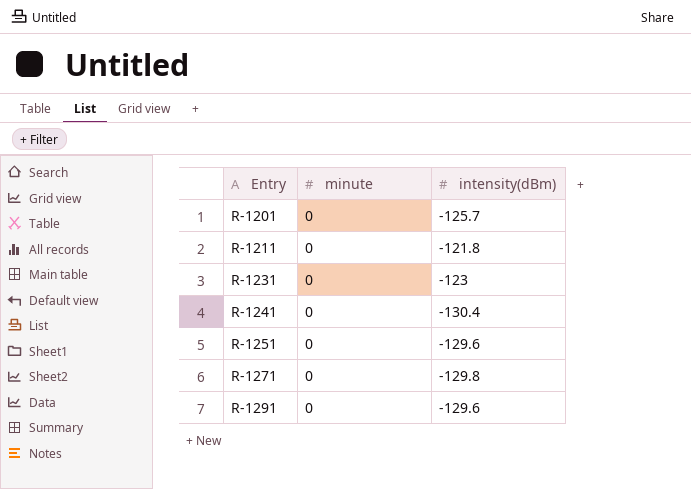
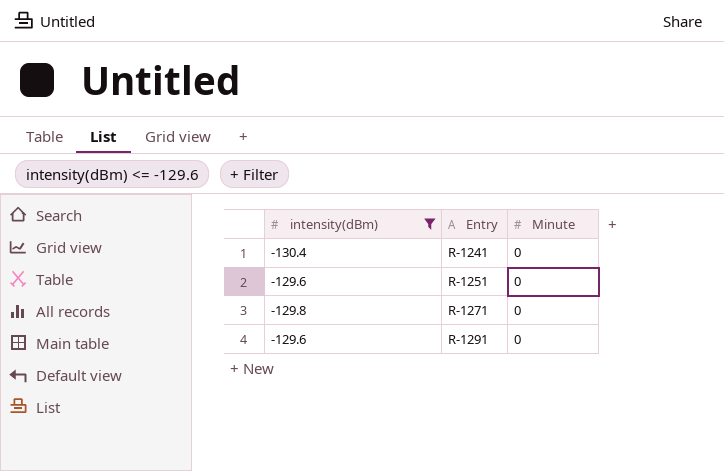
filter: none -> intensity(dBm) <= -129.6
column intensity(dBm) | position: 3 -> 1
column name: minute -> Minute

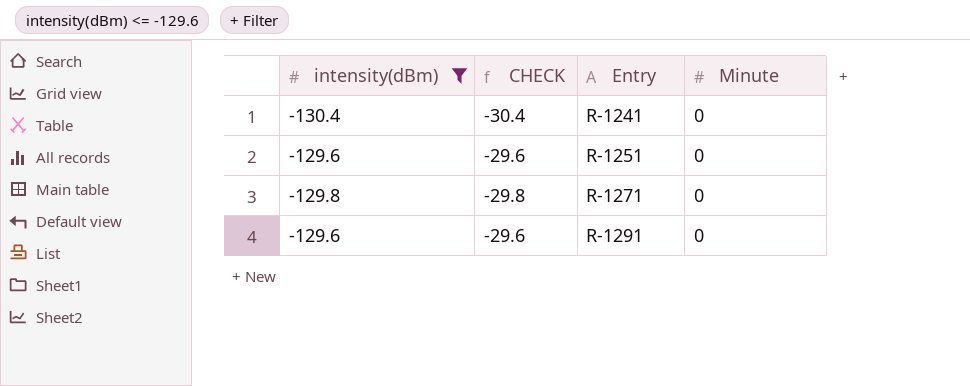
column CHECK | formula: none -> [intensity(dBm)] + 100

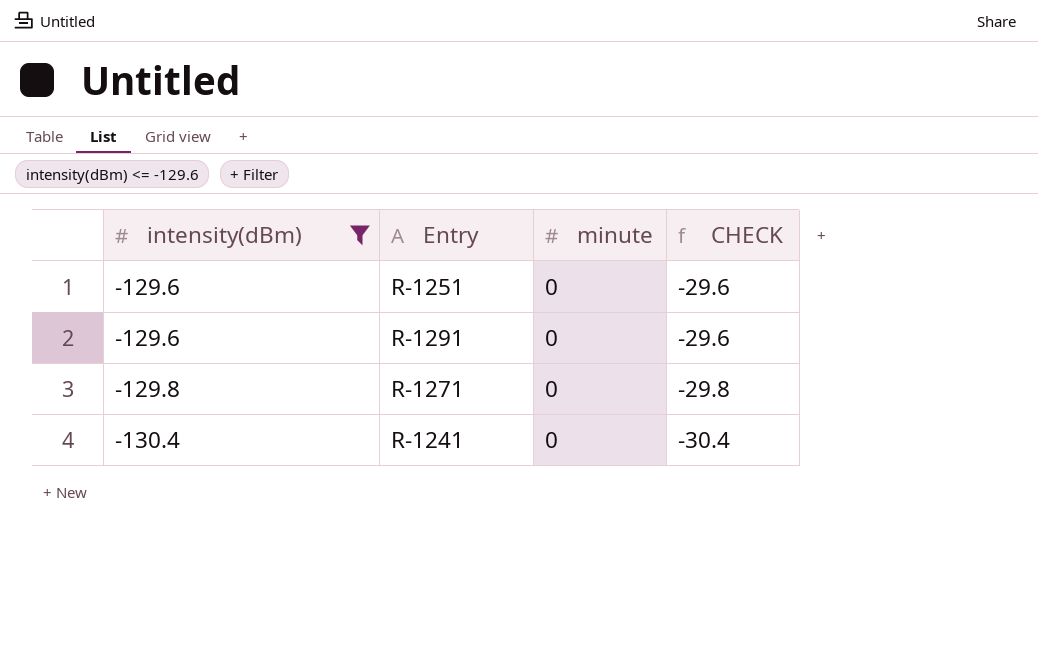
row order: Entry ascending -> intensity(dBm) descending
column name: Minute -> minute
column CHECK | position: 2 -> 4

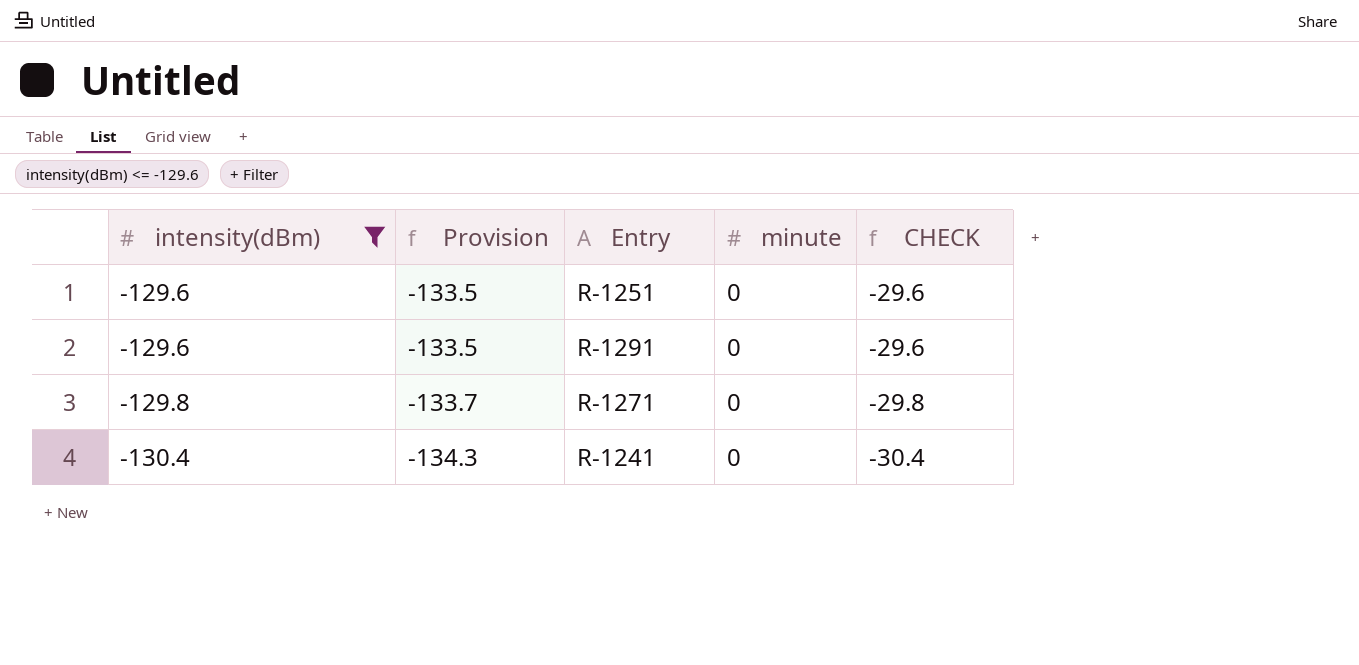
column Provision | formula: none -> [intensity(dBm)] * 1.03

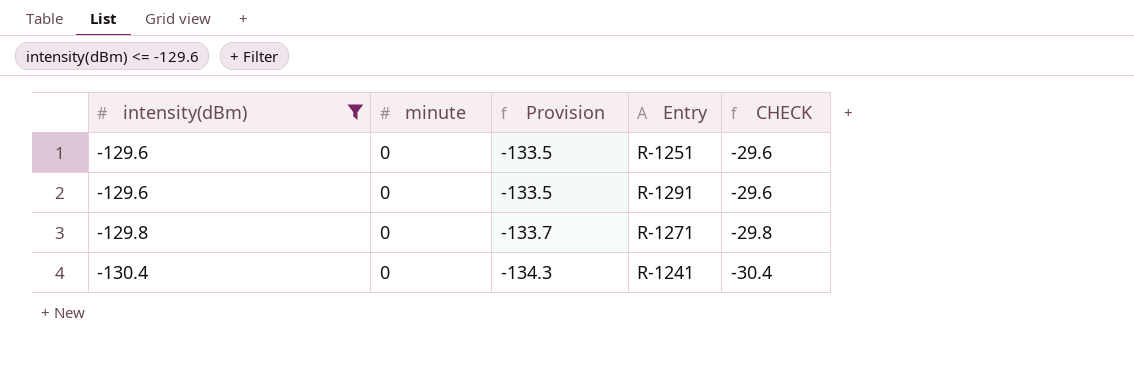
column minute | position: 4 -> 2

